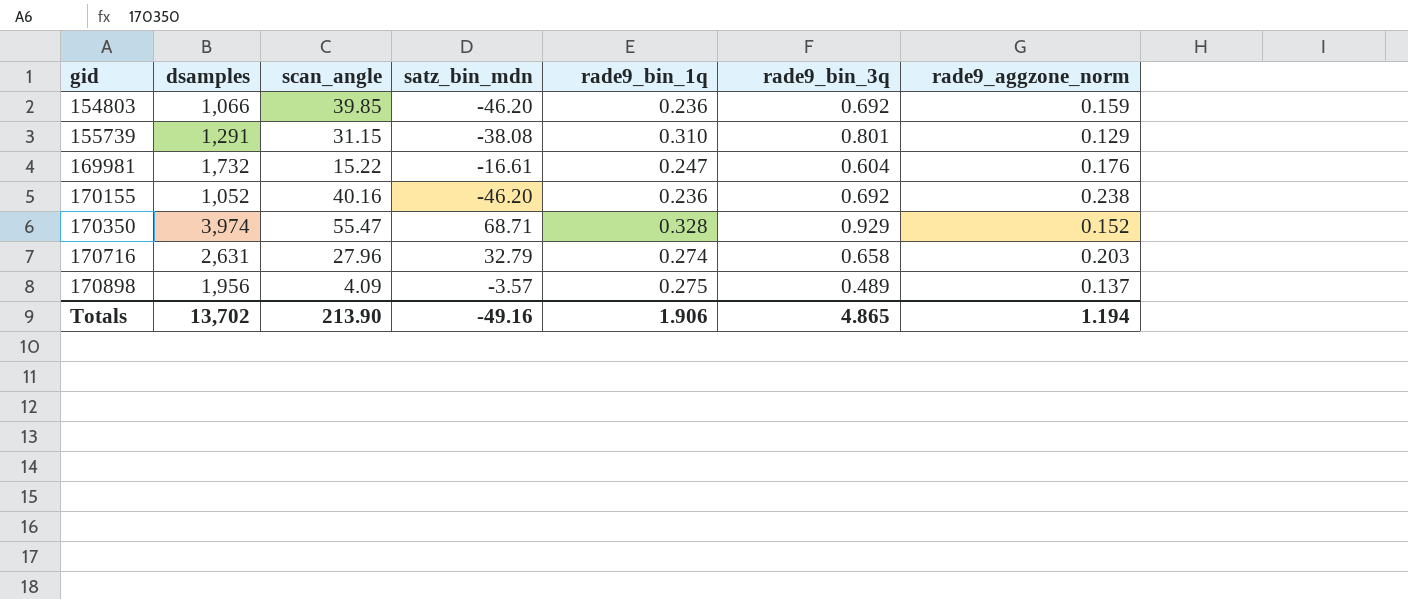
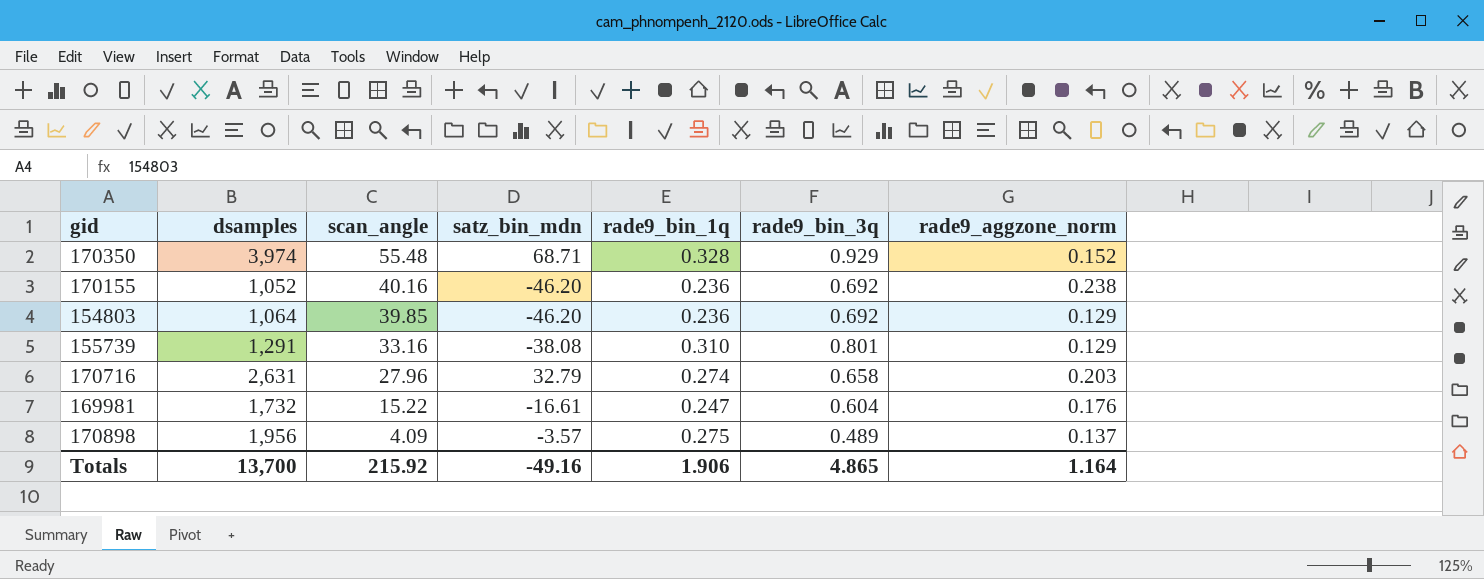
row order: gid ascending -> scan_angle descending
170350 | scan_angle: 55.47 -> 55.48
154803 | dsamples: 1,066 -> 1,064
154803 | rade9_aggzone_norm: 0.159 -> 0.129
155739 | scan_angle: 31.15 -> 33.16
Totals | dsamples: 13,702 -> 13,700
Totals | scan_angle: 213.90 -> 215.92
Totals | rade9_aggzone_norm: 1.194 -> 1.164

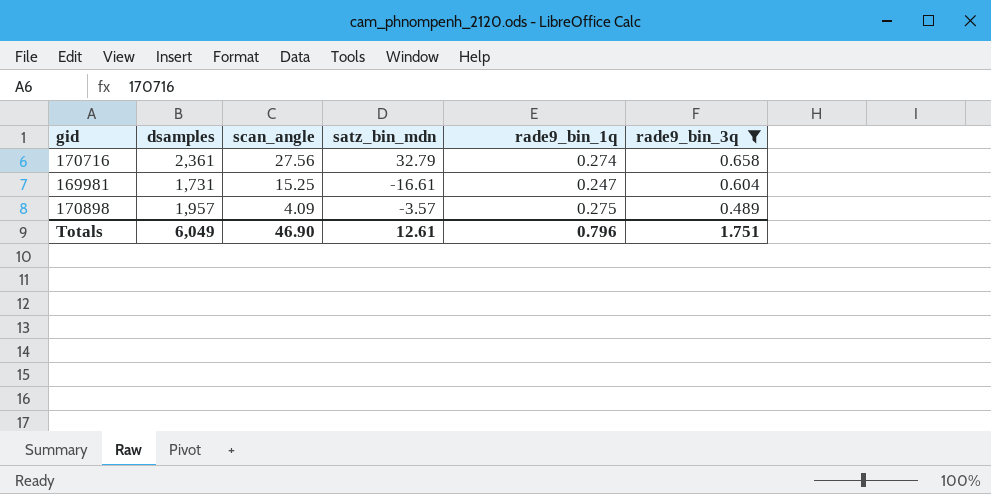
filter: none -> rade9_bin_3q <= 0.658
column rade9_aggzone_norm | position: 7 -> none
170716 | dsamples: 2,631 -> 2,361
170716 | scan_angle: 27.96 -> 27.56
169981 | dsamples: 1,732 -> 1,731
169981 | scan_angle: 15.22 -> 15.25
170898 | dsamples: 1,956 -> 1,957
Totals | dsamples: 13,700 -> 6,049
Totals | scan_angle: 215.92 -> 46.90
Totals | satz_bin_mdn: -49.16 -> 12.61
Totals | rade9_bin_1q: 1.906 -> 0.796
Totals | rade9_bin_3q: 4.865 -> 1.751

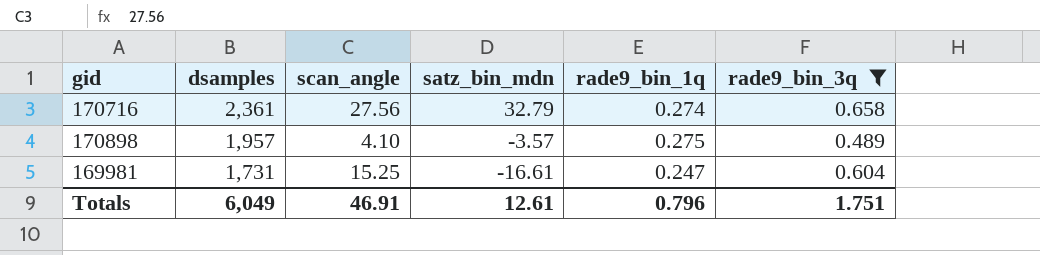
row order: scan_angle descending -> dsamples descending
170898 | scan_angle: 4.09 -> 4.10
Totals | scan_angle: 46.90 -> 46.91

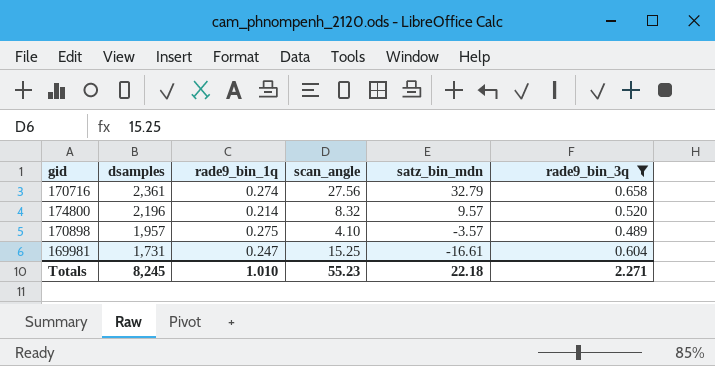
column rade9_bin_1q | position: 5 -> 3
row 174800: none -> 2,196 | 0.214 | 8.32 | 9.57 | 0.520
Totals | dsamples: 6,049 -> 8,245
Totals | rade9_bin_1q: 0.796 -> 1.010
Totals | scan_angle: 46.91 -> 55.23
Totals | satz_bin_mdn: 12.61 -> 22.18
Totals | rade9_bin_3q: 1.751 -> 2.271

